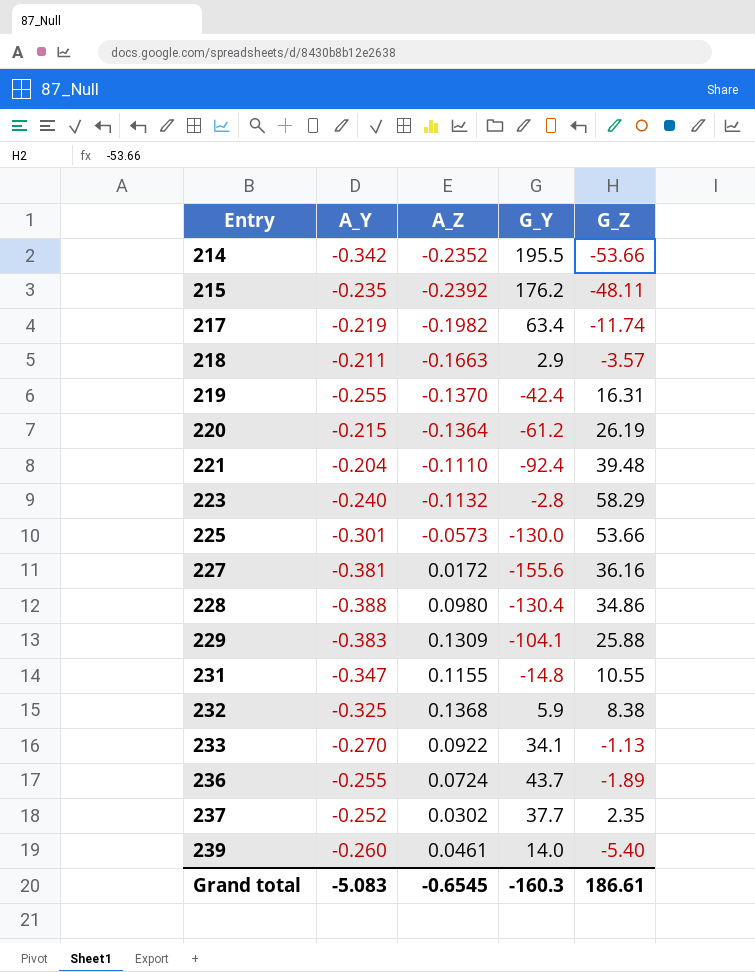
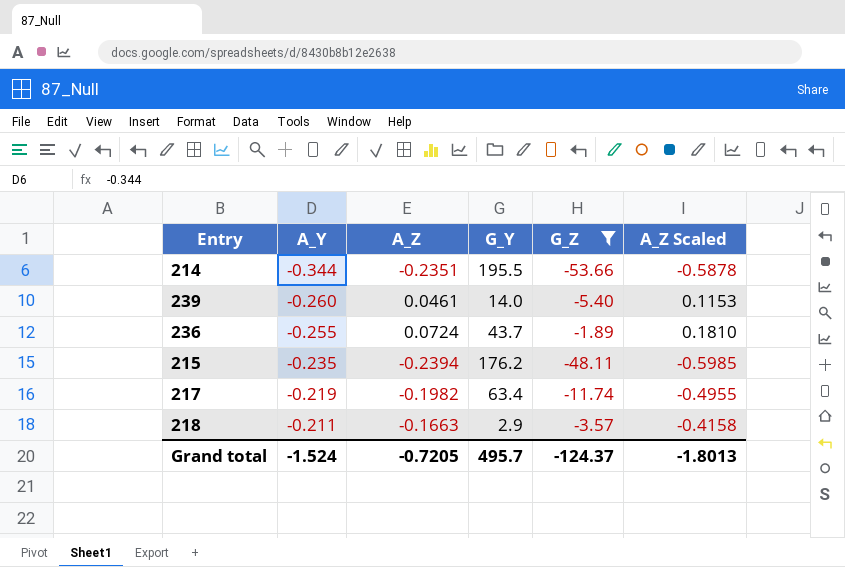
filter: none -> G_Z <= -1.89
row order: Entry ascending -> A_Y ascending
column A_Z Scaled | formula: none -> [A_Z] * 2.5
214 | A_Y: -0.342 -> -0.344
214 | A_Z: -0.2352 -> -0.2351
215 | A_Z: -0.2392 -> -0.2394
Grand total | A_Y: -5.083 -> -1.524
Grand total | A_Z: -0.6545 -> -0.7205
Grand total | G_Y: -160.3 -> 495.7
Grand total | G_Z: 186.61 -> -124.37

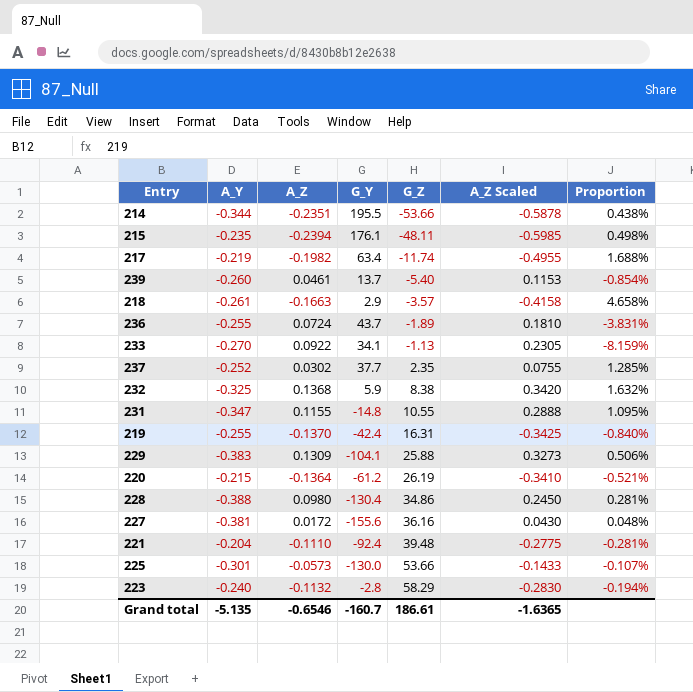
filter: G_Z <= -1.89 -> none
row order: A_Y ascending -> G_Z ascending
column Proportion | formula: none -> [A_Z] / [G_Z]
215 | G_Y: 176.2 -> 176.1
239 | G_Y: 14.0 -> 13.7
218 | A_Y: -0.211 -> -0.261
Grand total | A_Y: -1.524 -> -5.135
Grand total | A_Z: -0.7205 -> -0.6546
Grand total | G_Y: 495.7 -> -160.7
Grand total | G_Z: -124.37 -> 186.61
Grand total | A_Z Scaled: -1.8013 -> -1.6365

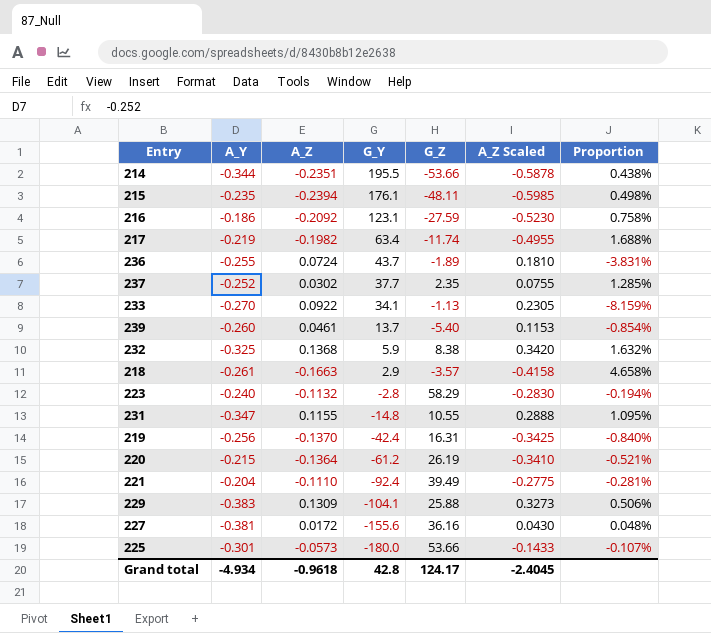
row order: G_Z ascending -> G_Y descending
row 228: -0.388 | 0.0980 | -130.4 | 34.86 | 0.2450 | 0.281% -> none
row 216: none -> -0.186 | -0.2092 | 123.1 | -27.59 | -0.5230 | 0.758%
219 | A_Y: -0.255 -> -0.256
221 | G_Z: 39.48 -> 39.49
225 | G_Y: -130.0 -> -180.0
Grand total | A_Y: -5.135 -> -4.934
Grand total | A_Z: -0.6546 -> -0.9618
Grand total | G_Y: -160.7 -> 42.8
Grand total | G_Z: 186.61 -> 124.17
Grand total | A_Z Scaled: -1.6365 -> -2.4045

